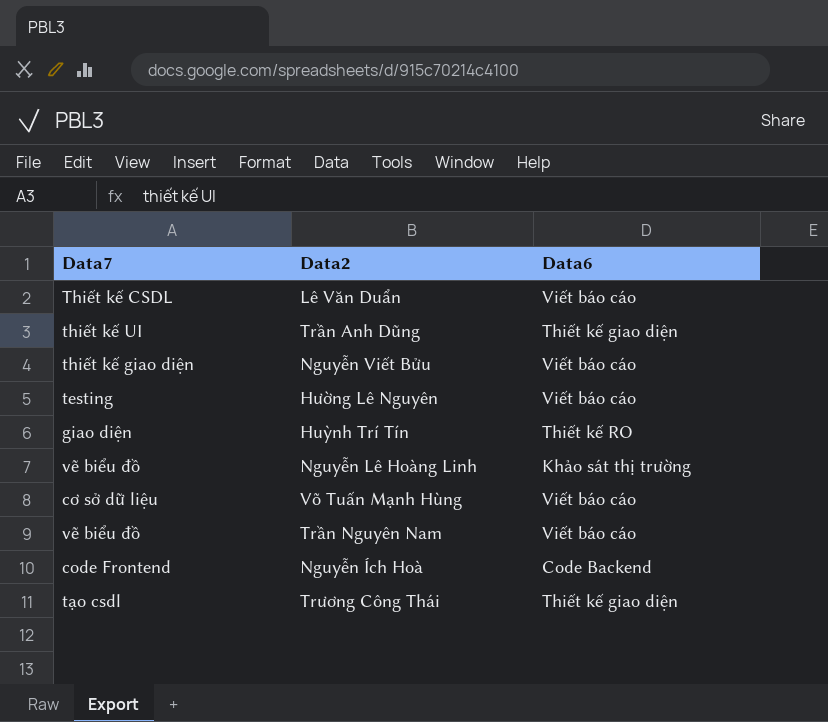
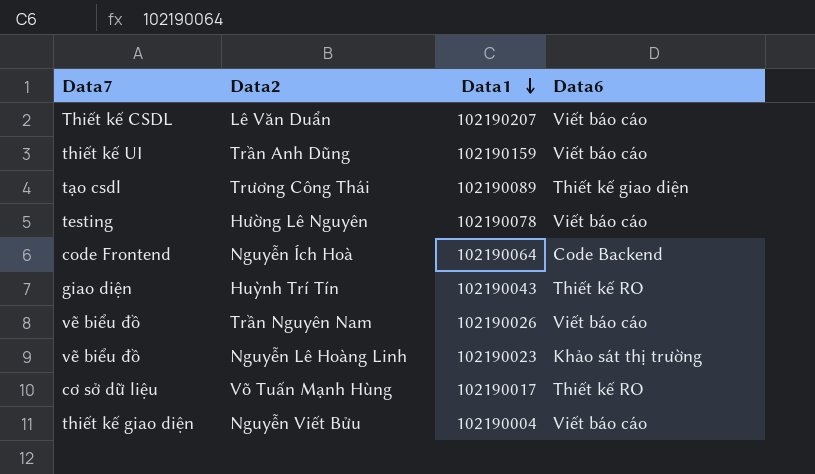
row order: none -> Data1 descending
column Data1 | position: none -> 3
Trần Anh Dũng | Data6: Thiết kế giao diện -> Viết báo cáo
Võ Tuấn Mạnh Hùng | Data6: Viết báo cáo -> Thiết kế RO

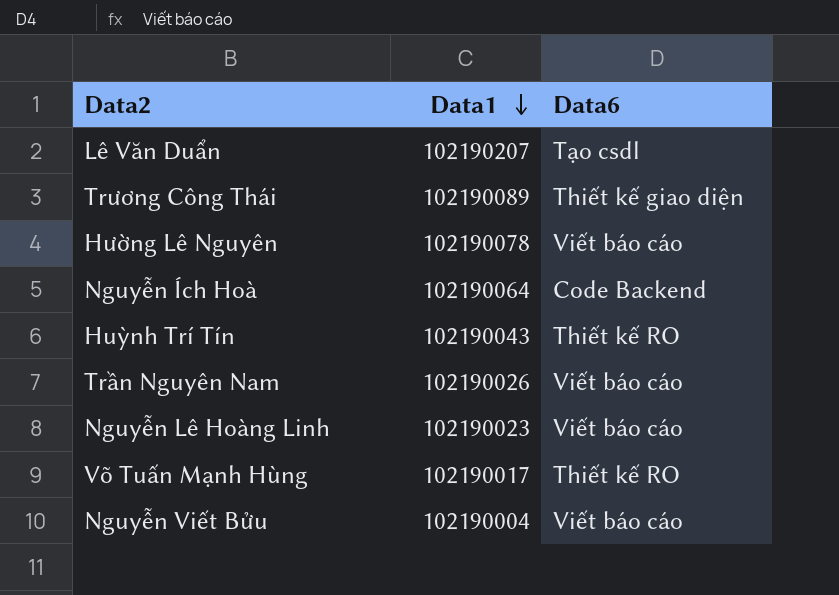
column Data7 | position: 1 -> none
row Trần Anh Dũng: thiết kế UI | 102190159 | Viết báo cáo -> none
Lê Văn Duẩn | Data6: Viết báo cáo -> Tạo csdl
Nguyễn Lê Hoàng Linh | Data6: Khảo sát thị trường -> Viết báo cáo

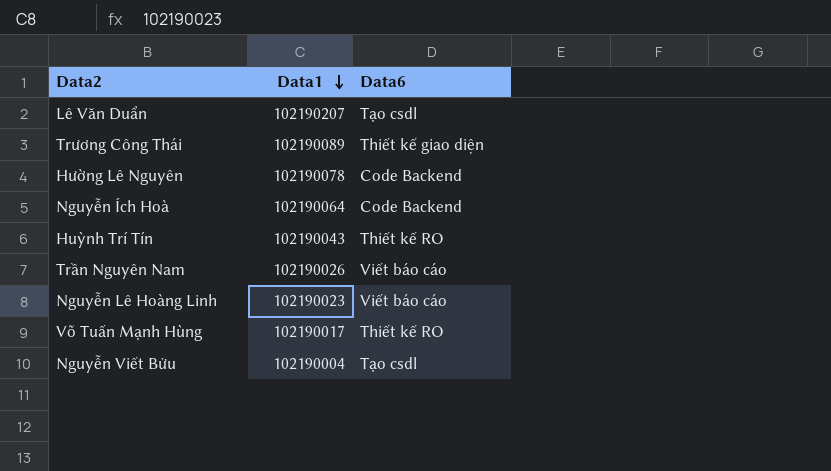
Hường Lê Nguyên | Data6: Viết báo cáo -> Code Backend
Nguyễn Viết Bửu | Data6: Viết báo cáo -> Tạo csdl

